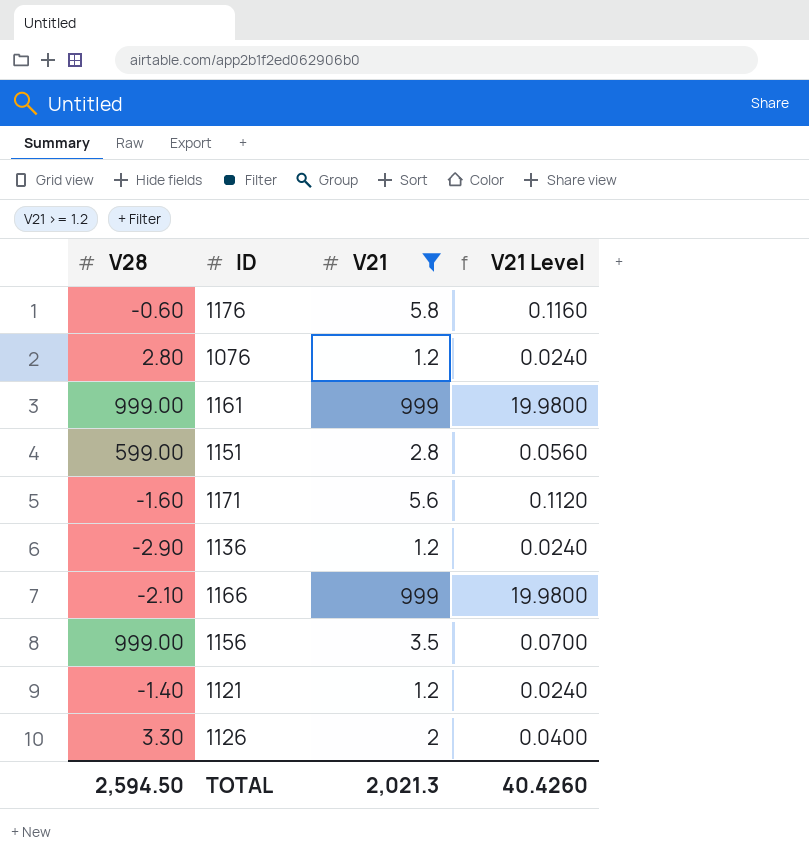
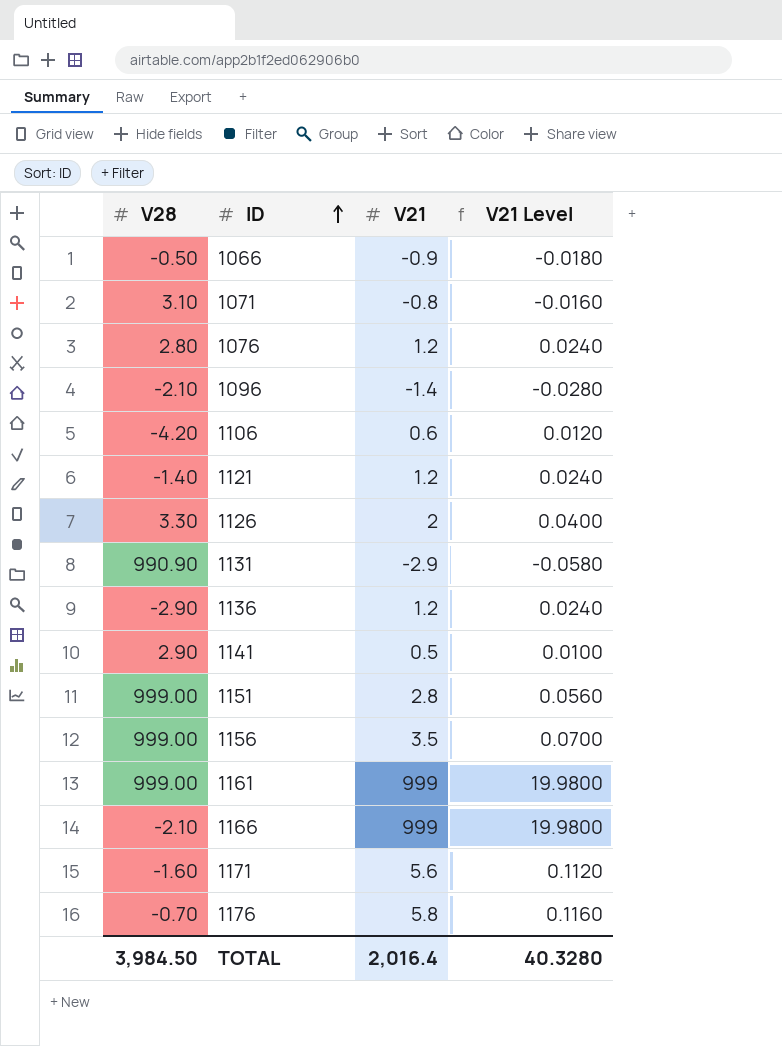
filter: V21 >= 1.2 -> none
row order: none -> ID ascending
1151 | V28: 599.00 -> 999.00
1176 | V28: -0.60 -> -0.70
TOTAL | V28: 2,594.50 -> 3,984.50
TOTAL | V21: 2,021.3 -> 2,016.4
TOTAL | V21 Level: 40.4260 -> 40.3280

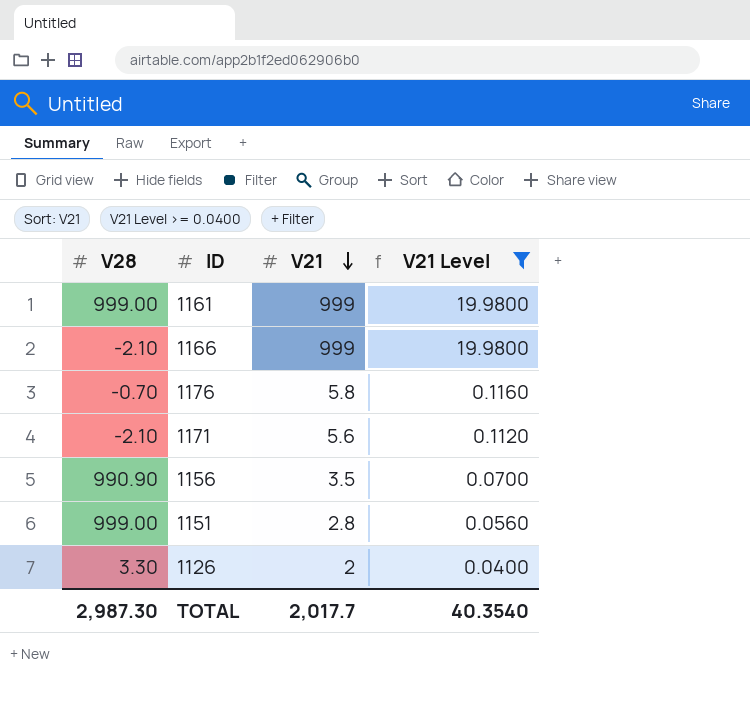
filter: none -> V21 Level >= 0.0400
row order: ID ascending -> V21 descending
1171 | V28: -1.60 -> -2.10
1156 | V28: 999.00 -> 990.90
TOTAL | V28: 3,984.50 -> 2,987.30
TOTAL | V21: 2,016.4 -> 2,017.7
TOTAL | V21 Level: 40.3280 -> 40.3540

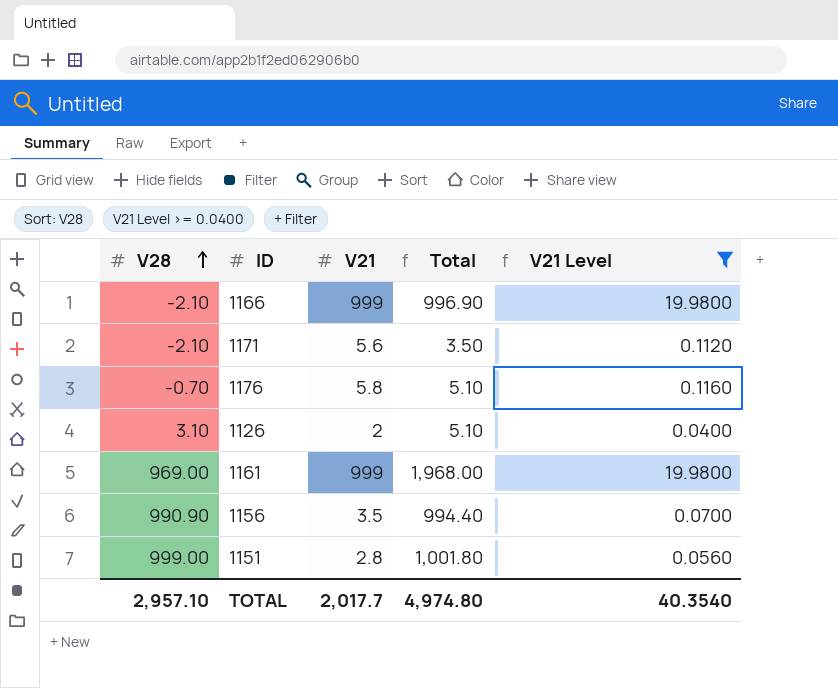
row order: V21 descending -> V28 ascending
column Total | formula: none -> [V28] + [V21]
1126 | V28: 3.30 -> 3.10
1161 | V28: 999.00 -> 969.00
TOTAL | V28: 2,987.30 -> 2,957.10

